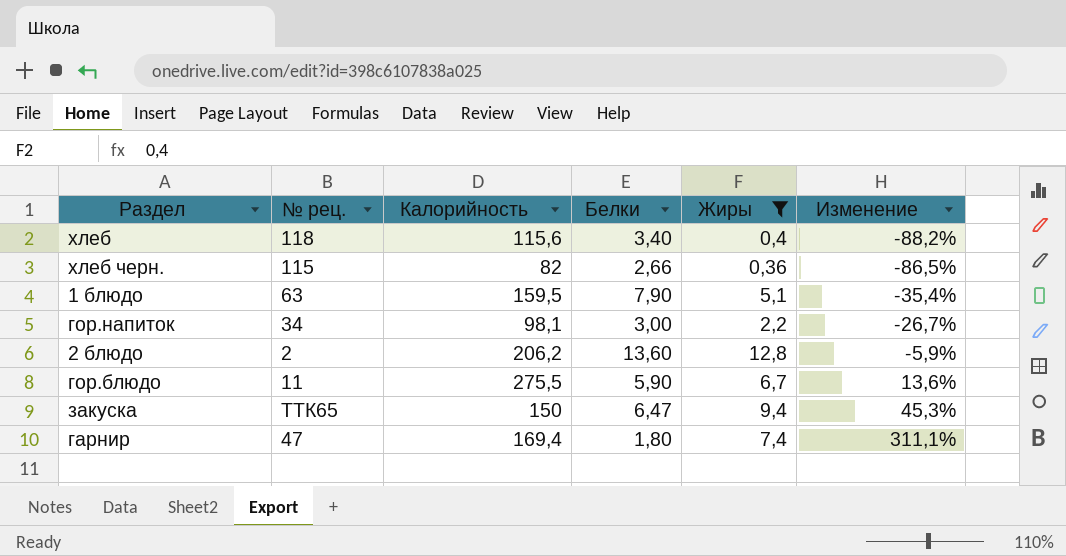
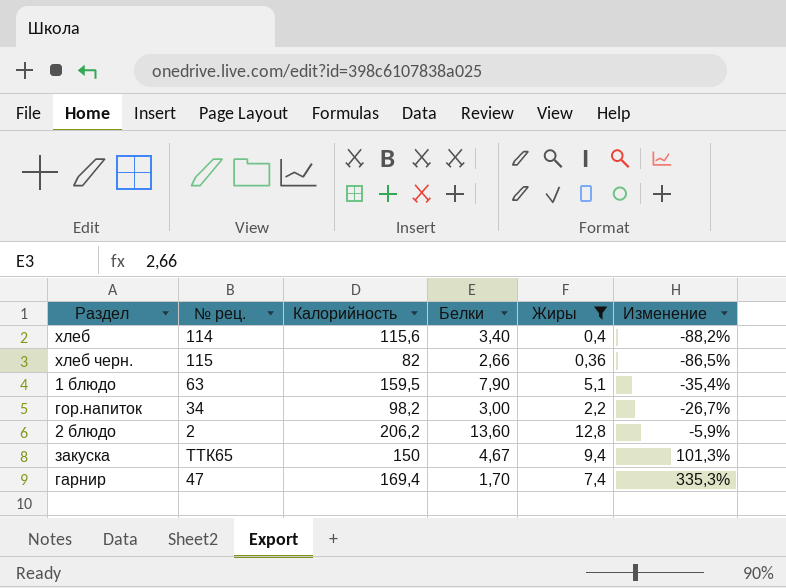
row гор.блюдо: 11 | 275,5 | 5,90 | 6,7 | 13,6% -> none
хлеб | № рец.: 118 -> 114
гор.напиток | Калорийность: 98,1 -> 98,2
закуска | Белки: 6,47 -> 4,67
закуска | Изменение: 45,3% -> 101,3%
гарнир | Белки: 1,80 -> 1,70
гарнир | Изменение: 311,1% -> 335,3%

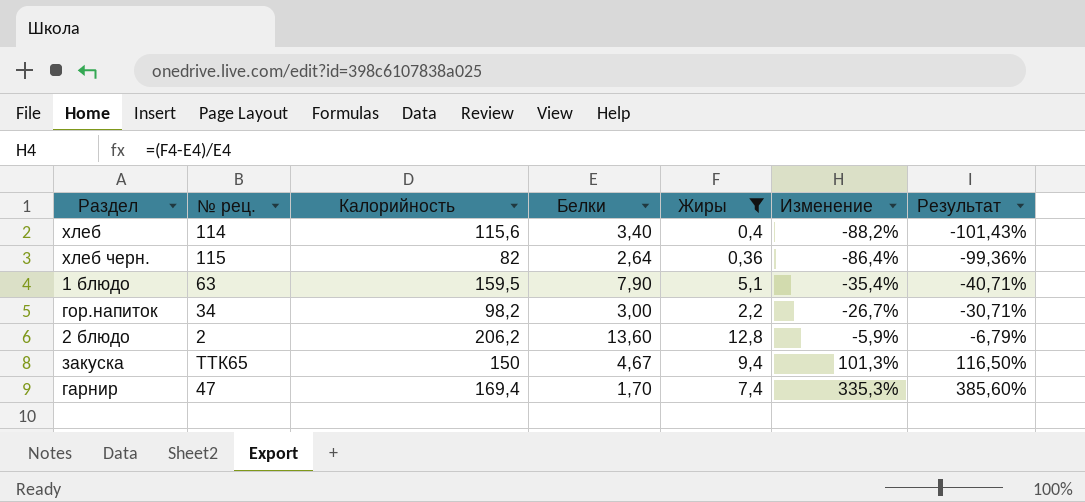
column Результат | formula: none -> [Изменение] * 1,15
хлеб черн. | Белки: 2,66 -> 2,64
хлеб черн. | Изменение: -86,5% -> -86,4%

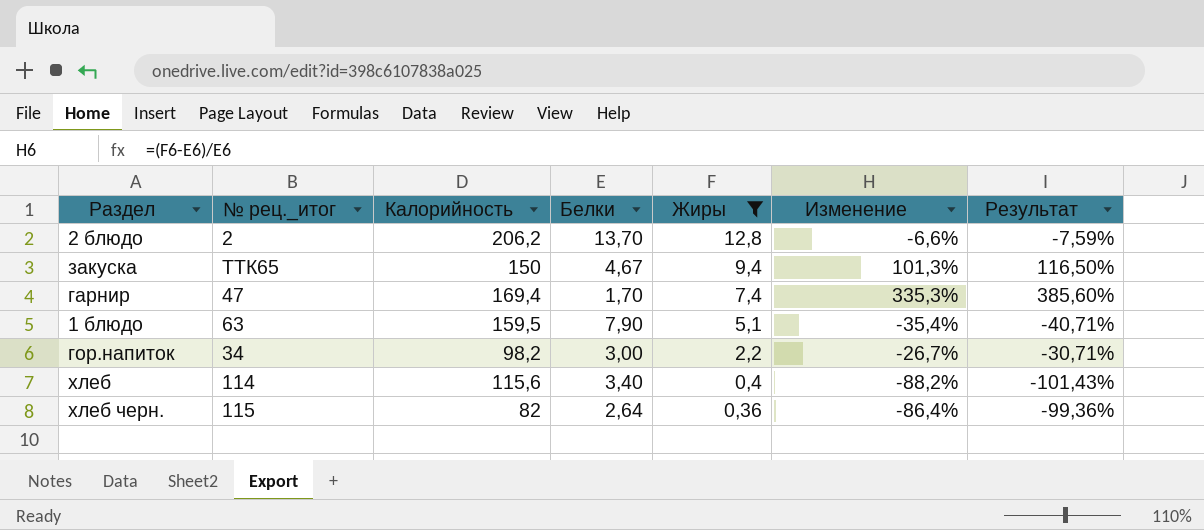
row order: Изменение ascending -> Жиры descending
column name: № рец. -> № рец._итог
2 блюдо | Белки: 13,60 -> 13,70
2 блюдо | Изменение: -5,9% -> -6,6%
2 блюдо | Результат: -6,79% -> -7,59%

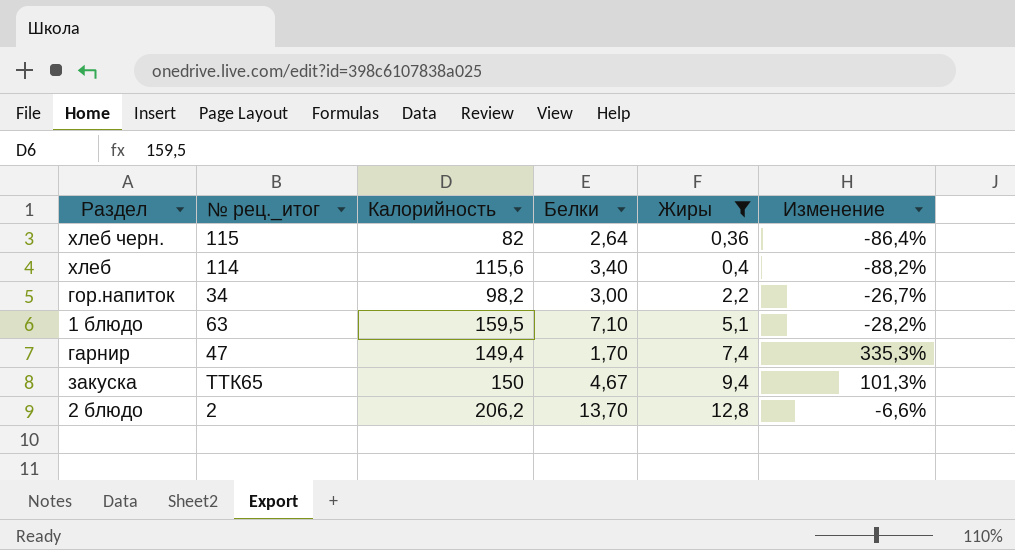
row order: Жиры descending -> Жиры ascending
column Результат | formula: [Изменение] * 1,15 -> none
1 блюдо | Белки: 7,90 -> 7,10
1 блюдо | Изменение: -35,4% -> -28,2%
гарнир | Калорийность: 169,4 -> 149,4

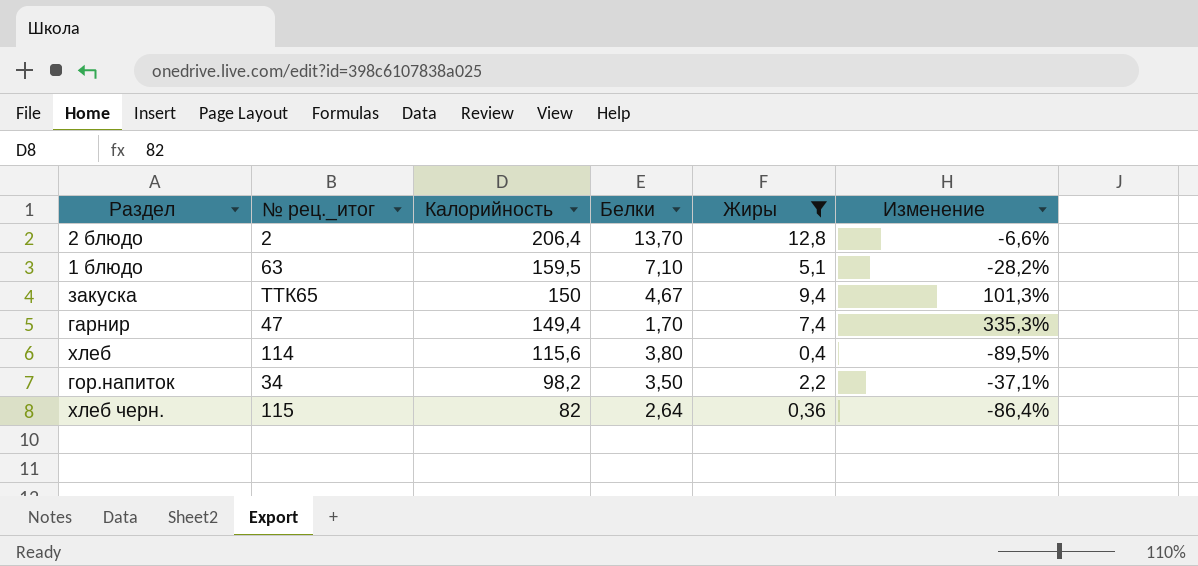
row order: Жиры ascending -> Калорийность descending
2 блюдо | Калорийность: 206,2 -> 206,4
хлеб | Белки: 3,40 -> 3,80
хлеб | Изменение: -88,2% -> -89,5%
гор.напиток | Белки: 3,00 -> 3,50
гор.напиток | Изменение: -26,7% -> -37,1%

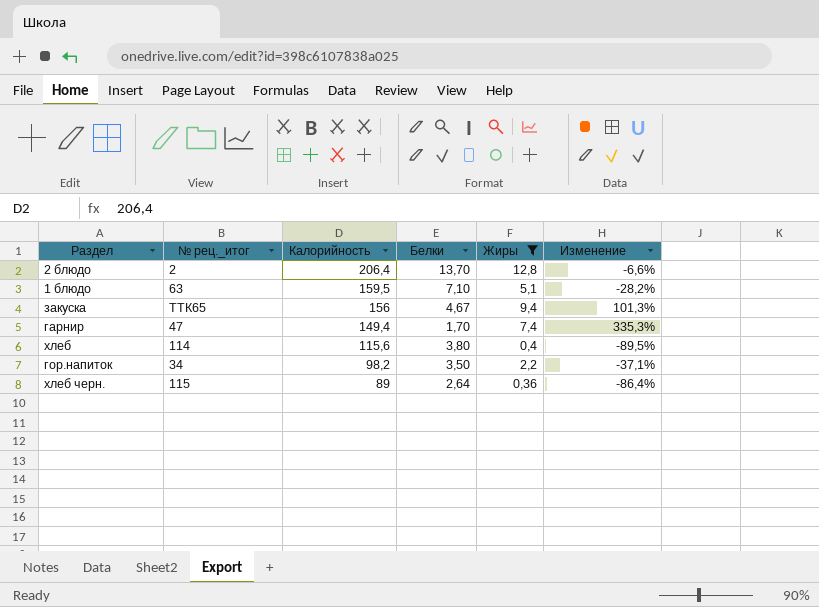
закуска | Калорийность: 150 -> 156
хлеб черн. | Калорийность: 82 -> 89

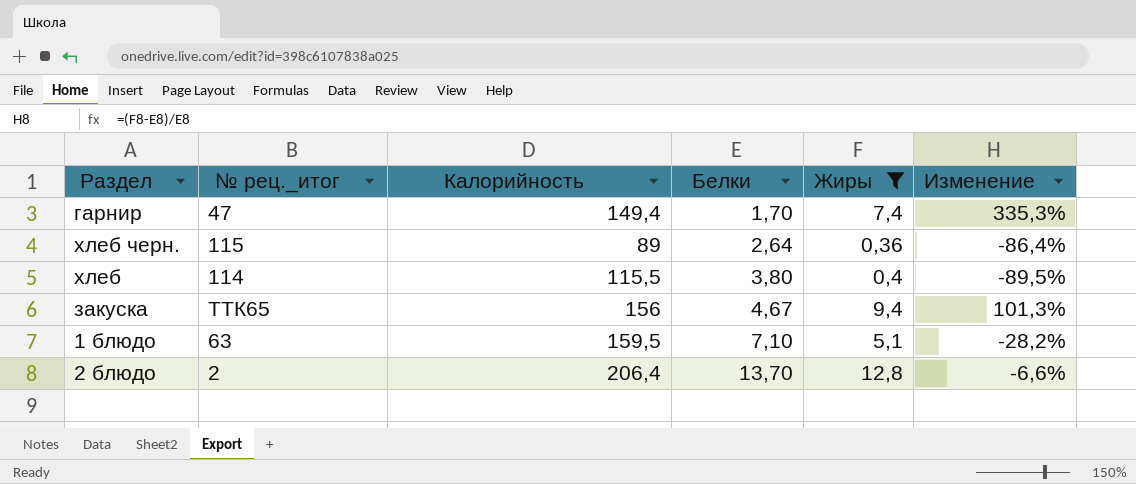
row order: Калорийность descending -> Белки ascending
row гор.напиток: 34 | 98,2 | 3,50 | 2,2 | -37,1% -> none
хлеб | Калорийность: 115,6 -> 115,5

